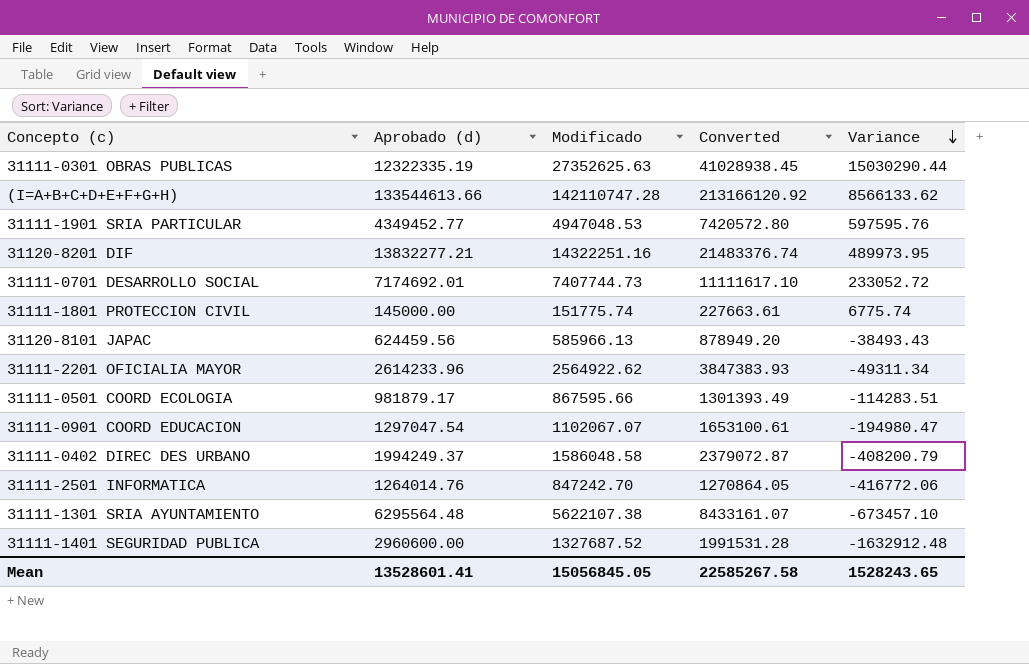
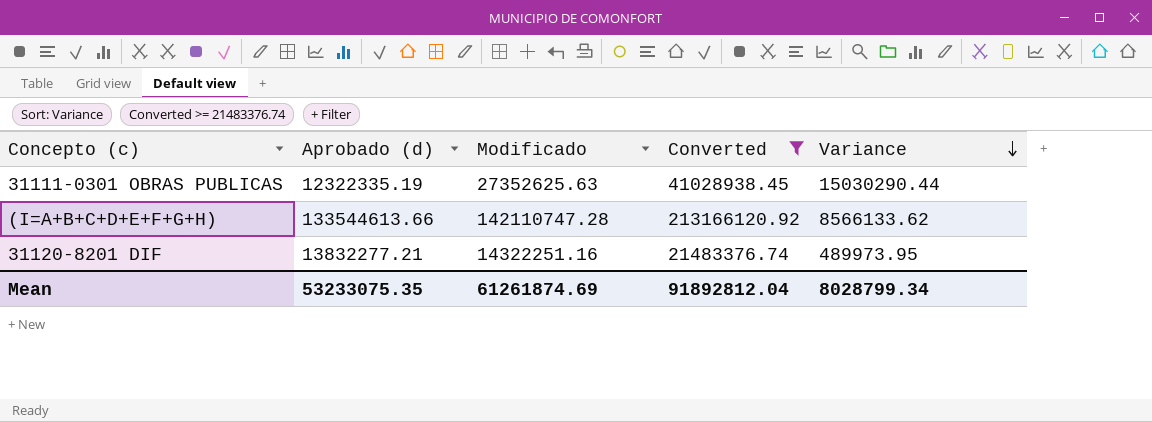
filter: none -> Converted >= 21483376.74
Mean | Aprobado (d): 13528601.41 -> 53233075.35
Mean | Modificado: 15056845.05 -> 61261874.69
Mean | Converted: 22585267.58 -> 91892812.04
Mean | Variance: 1528243.65 -> 8028799.34

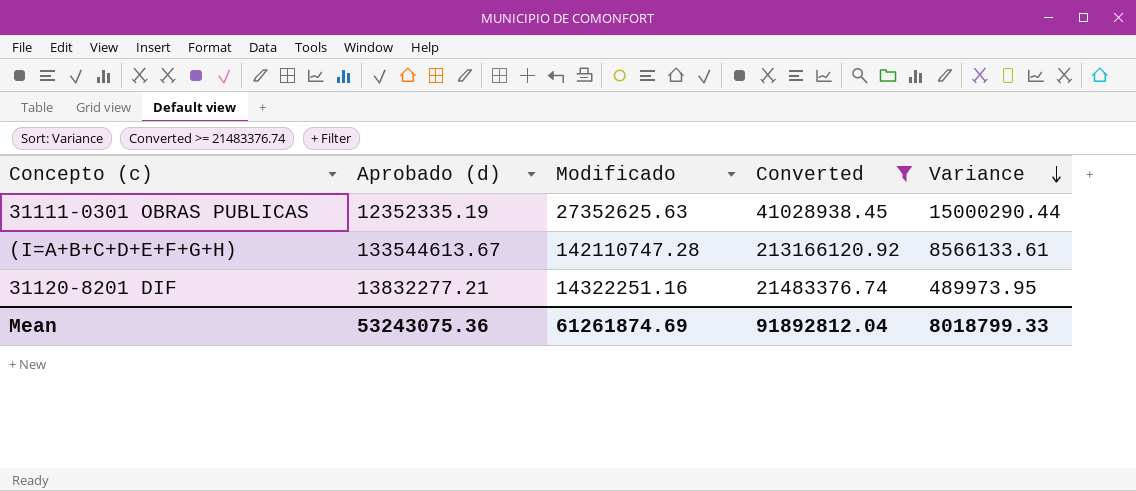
31111-0301 OBRAS PUBLICAS | Aprobado (d): 12322335.19 -> 12352335.19
31111-0301 OBRAS PUBLICAS | Variance: 15030290.44 -> 15000290.44
(I=A+B+C+D+E+F+G+H) | Aprobado (d): 133544613.66 -> 133544613.67
(I=A+B+C+D+E+F+G+H) | Variance: 8566133.62 -> 8566133.61
Mean | Aprobado (d): 53233075.35 -> 53243075.36
Mean | Variance: 8028799.34 -> 8018799.33

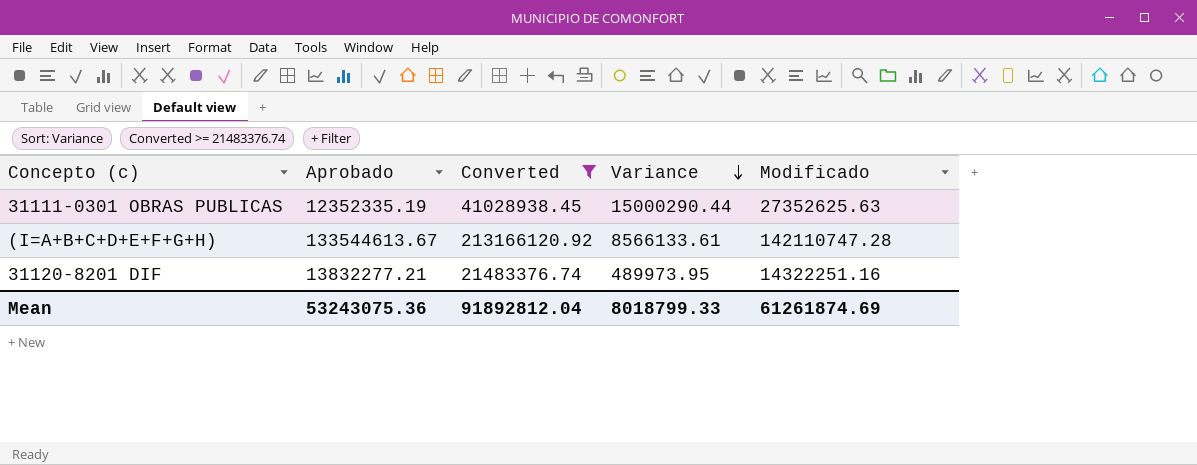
column name: Aprobado (d) -> Aprobado
column Modificado | position: 3 -> 5

